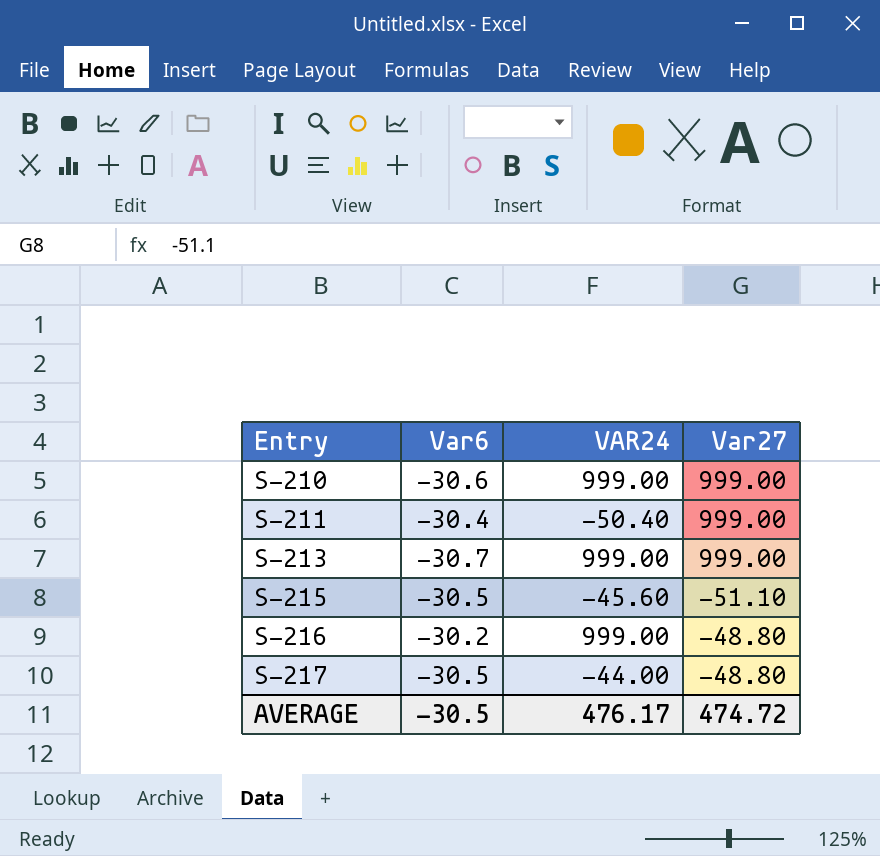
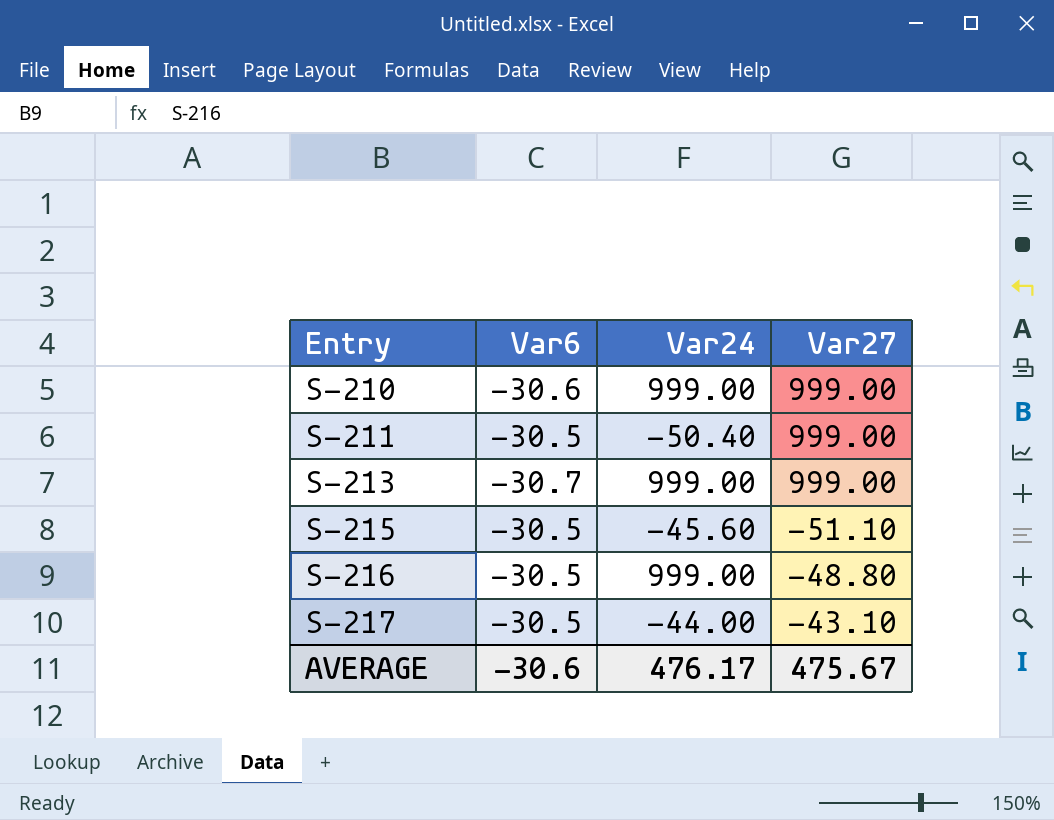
column name: VAR24 -> Var24
S-211 | Var6: -30.4 -> -30.5
S-216 | Var6: -30.2 -> -30.5
S-217 | Var27: -48.80 -> -43.10
AVERAGE | Var6: -30.5 -> -30.6
AVERAGE | Var27: 474.72 -> 475.67

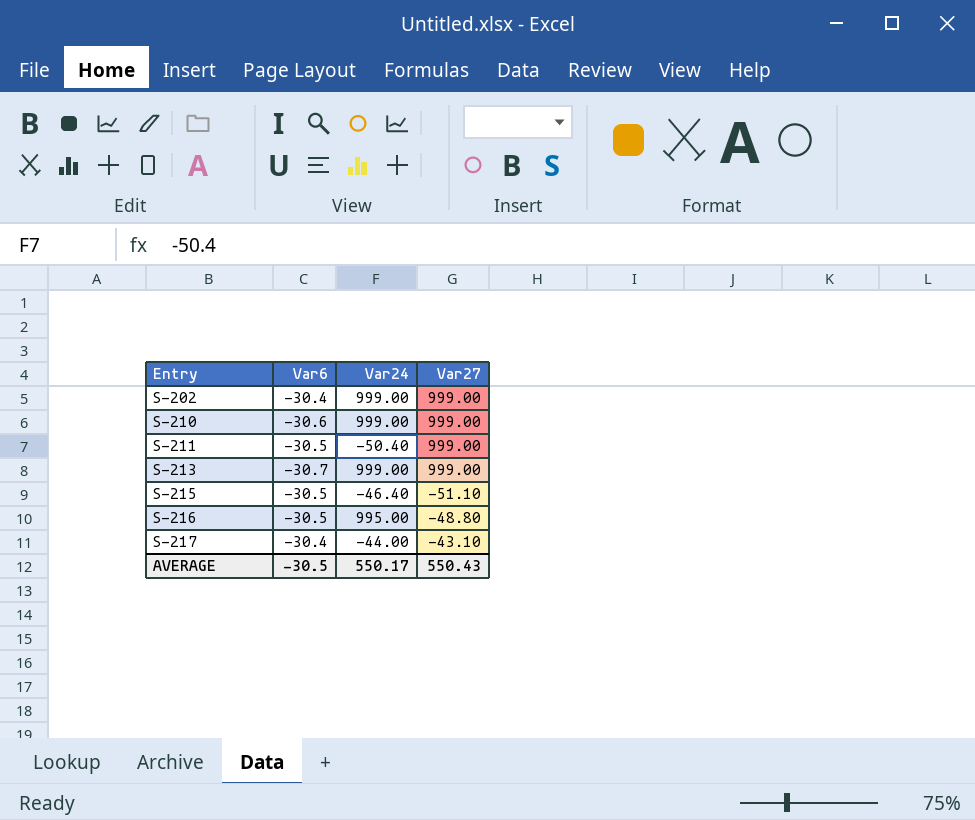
row S-202: none -> -30.4 | 999.00 | 999.00
S-215 | Var24: -45.60 -> -46.40
S-216 | Var24: 999.00 -> 995.00
S-217 | Var6: -30.5 -> -30.4
AVERAGE | Var6: -30.6 -> -30.5
AVERAGE | Var24: 476.17 -> 550.17
AVERAGE | Var27: 475.67 -> 550.43

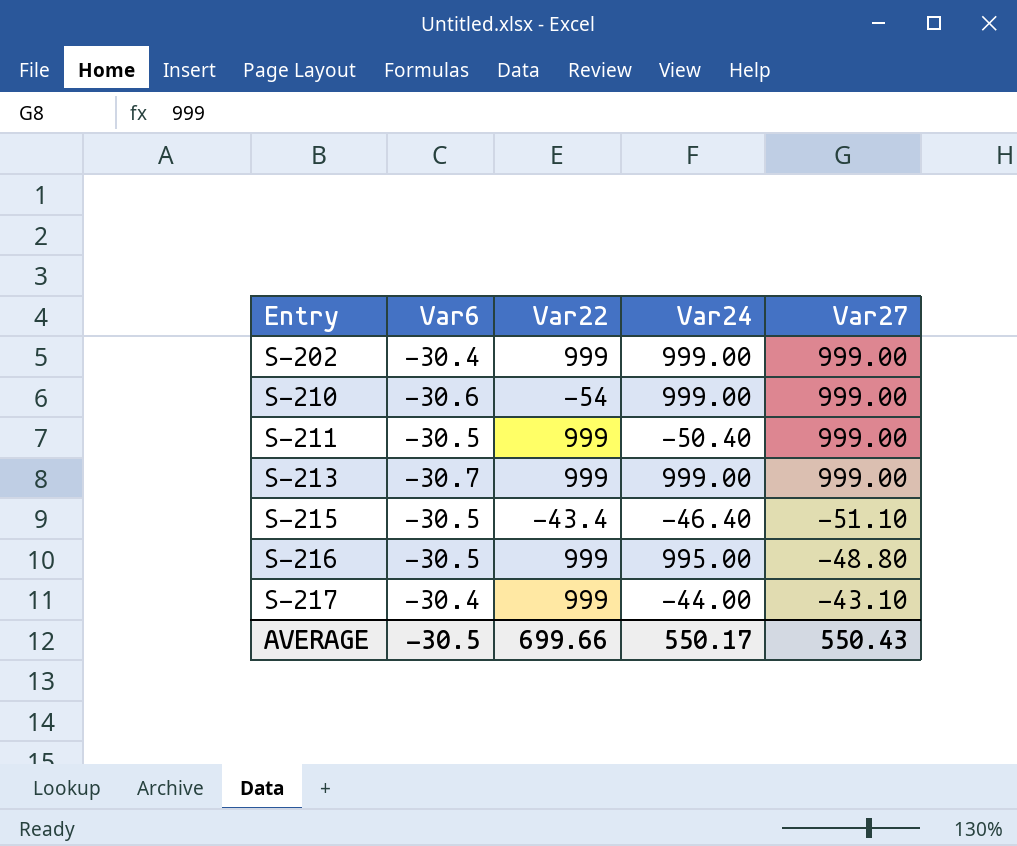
column Var22 | position: none -> 3

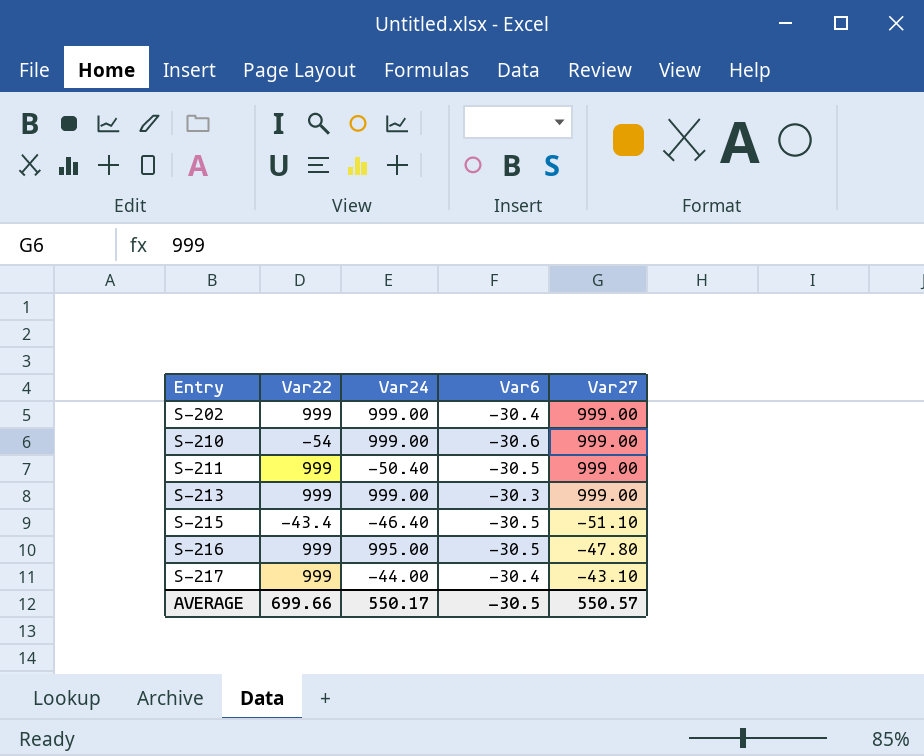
column Var6 | position: 2 -> 4
S-213 | Var6: -30.7 -> -30.3
S-216 | Var27: -48.80 -> -47.80
AVERAGE | Var27: 550.43 -> 550.57

